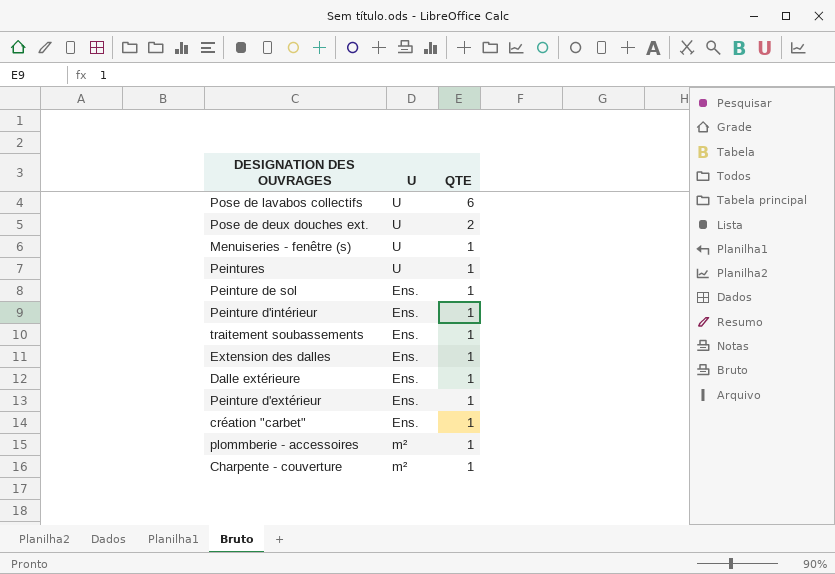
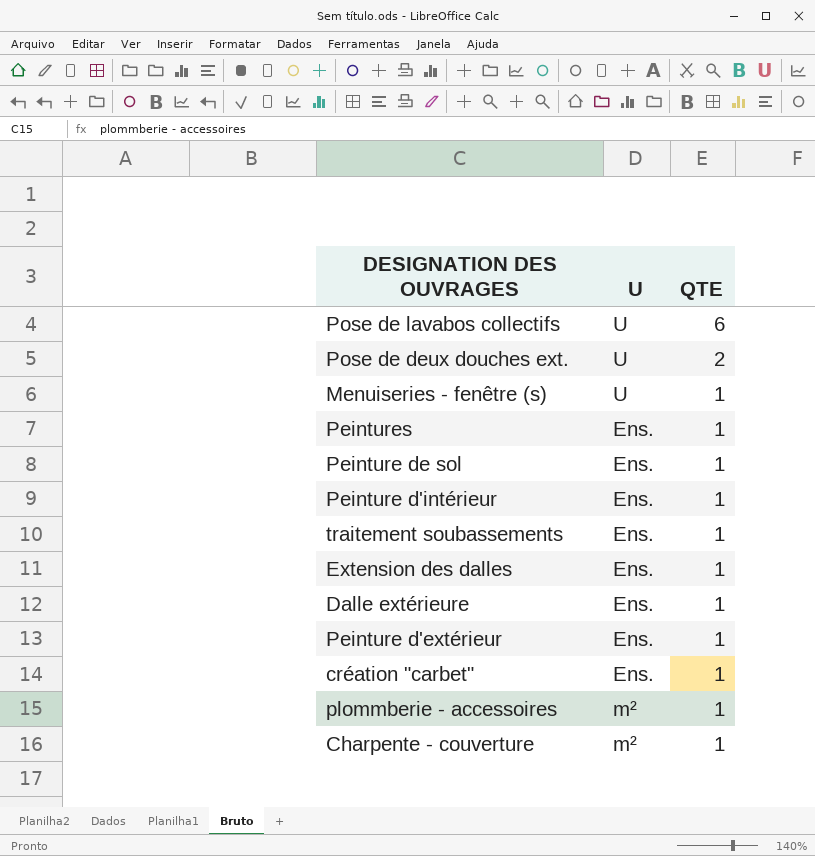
Peintures | U: U -> Ens.

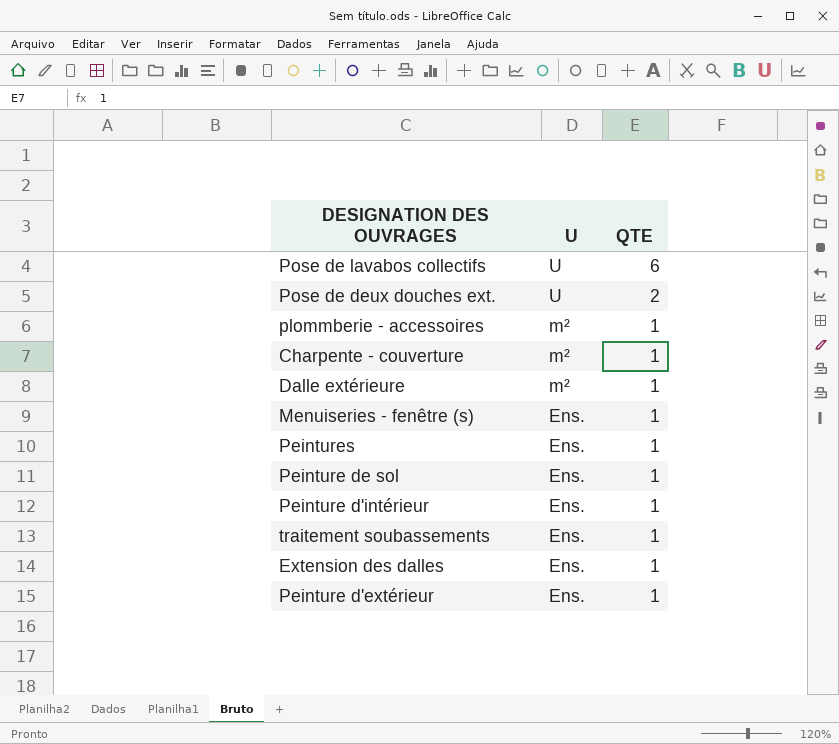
row order: QTE descending -> U descending
row création "carbet": Ens. | 1 -> none
Dalle extérieure | U: Ens. -> m²
Menuiseries - fenêtre (s) | U: U -> Ens.

